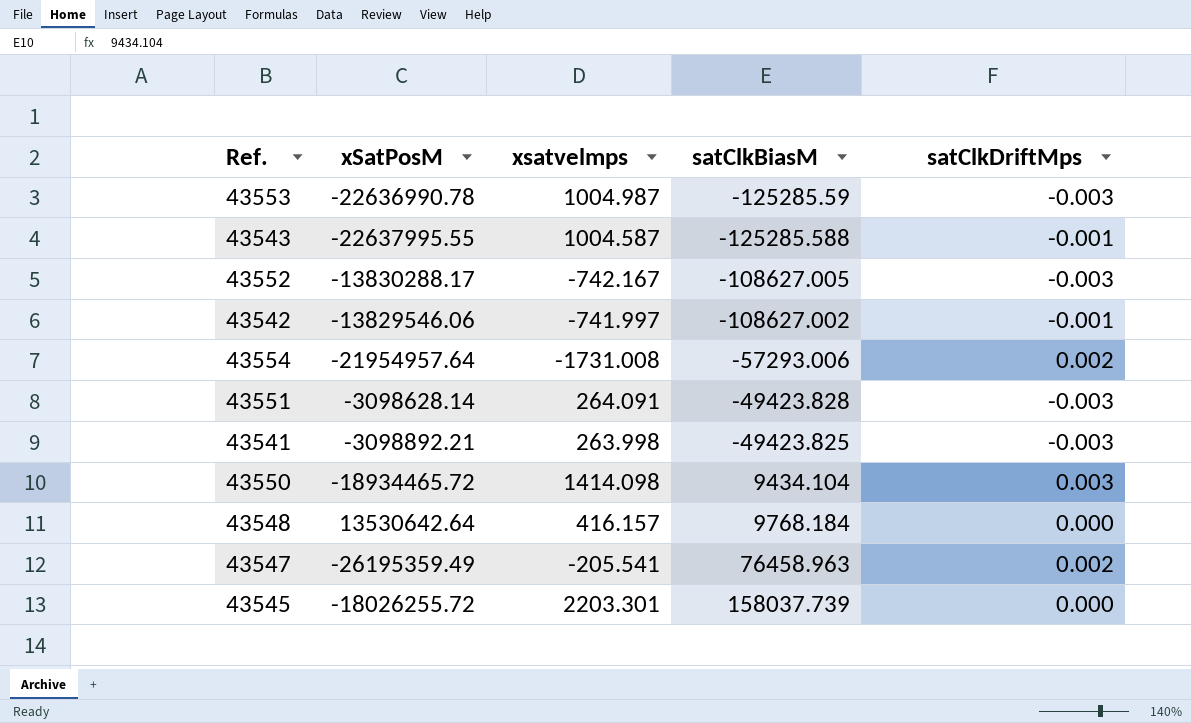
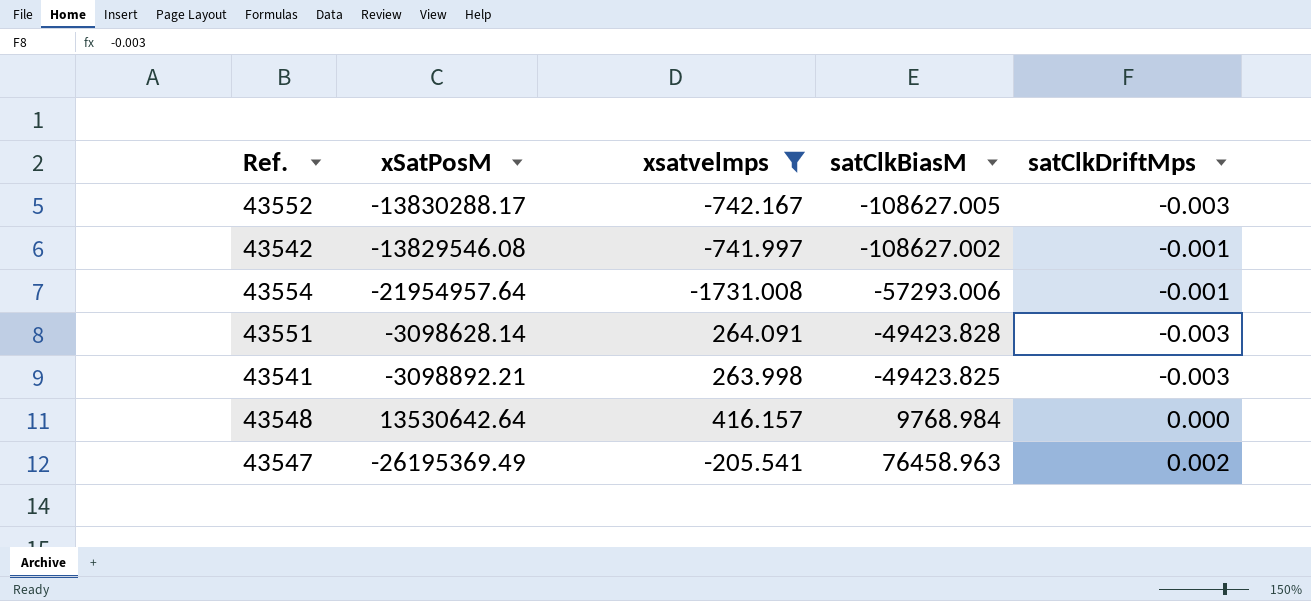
filter: none -> xsatvelmps <= 416.157
43542 | xSatPosM: -13829546.06 -> -13829546.08
43554 | satClkDriftMps: 0.002 -> -0.001
43548 | satClkBiasM: 9768.184 -> 9768.984
43547 | xSatPosM: -26195359.49 -> -26195369.49

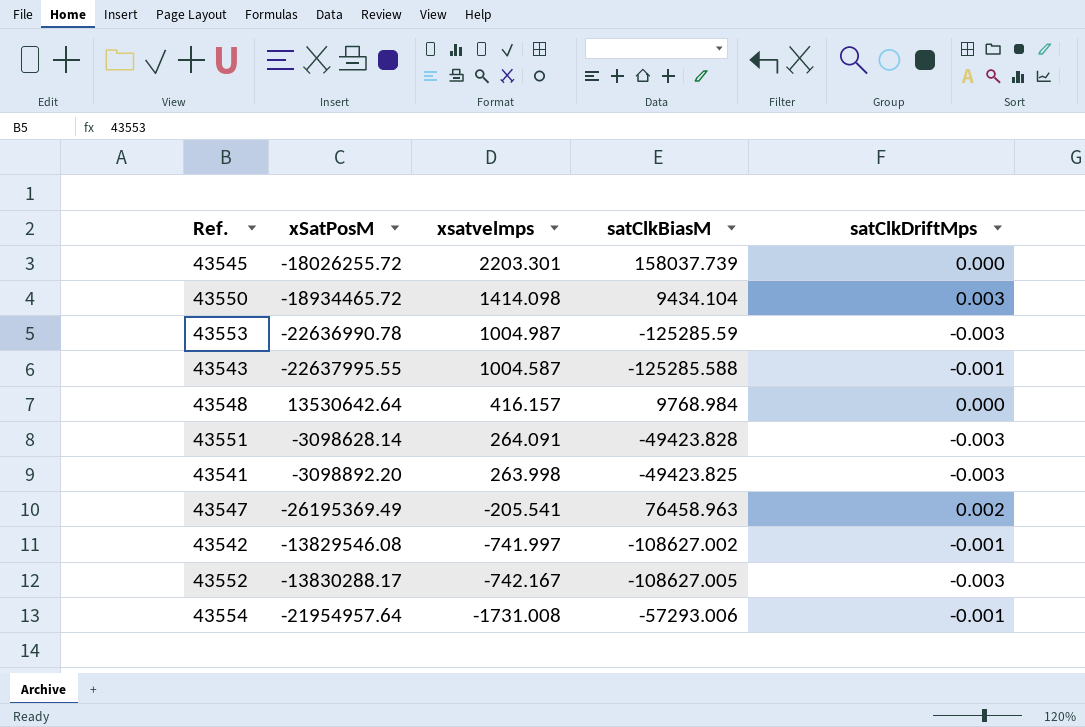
filter: xsatvelmps <= 416.157 -> none
row order: satClkBiasM ascending -> xsatvelmps descending
43541 | xSatPosM: -3098892.21 -> -3098892.20

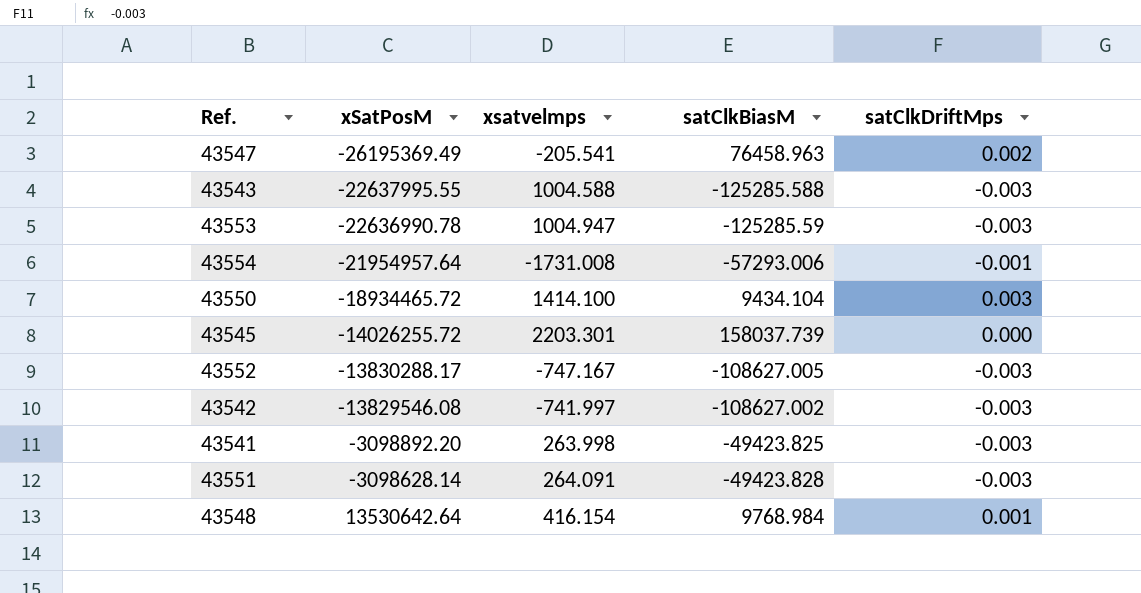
row order: xsatvelmps descending -> xSatPosM ascending
43543 | xsatvelmps: 1004.587 -> 1004.588
43543 | satClkDriftMps: -0.001 -> -0.003
43553 | xsatvelmps: 1004.987 -> 1004.947
43550 | xsatvelmps: 1414.098 -> 1414.100
43545 | xSatPosM: -18026255.72 -> -14026255.72
43552 | xsatvelmps: -742.167 -> -747.167
43542 | satClkDriftMps: -0.001 -> -0.003
43548 | xsatvelmps: 416.157 -> 416.154
43548 | satClkDriftMps: 0.000 -> 0.001

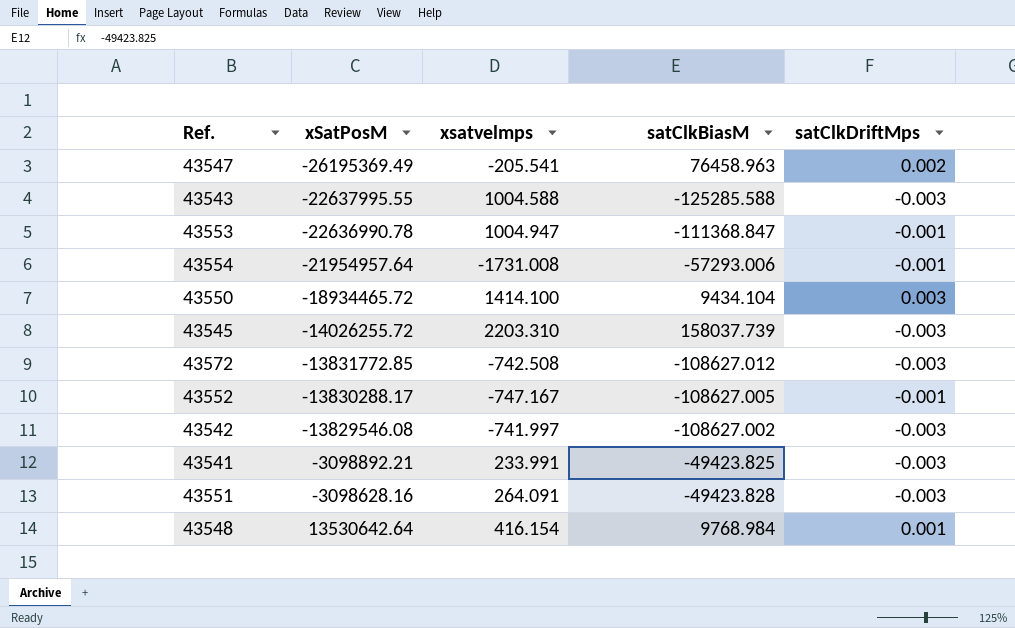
43553 | satClkBiasM: -125285.59 -> -111368.847
43553 | satClkDriftMps: -0.003 -> -0.001
43545 | xsatvelmps: 2203.301 -> 2203.310
43545 | satClkDriftMps: 0.000 -> -0.003
row 43572: none -> -13831772.85 | -742.508 | -108627.012 | -0.003
43552 | satClkDriftMps: -0.003 -> -0.001
43541 | xSatPosM: -3098892.20 -> -3098892.21
43541 | xsatvelmps: 263.998 -> 233.991
43551 | xSatPosM: -3098628.14 -> -3098628.16

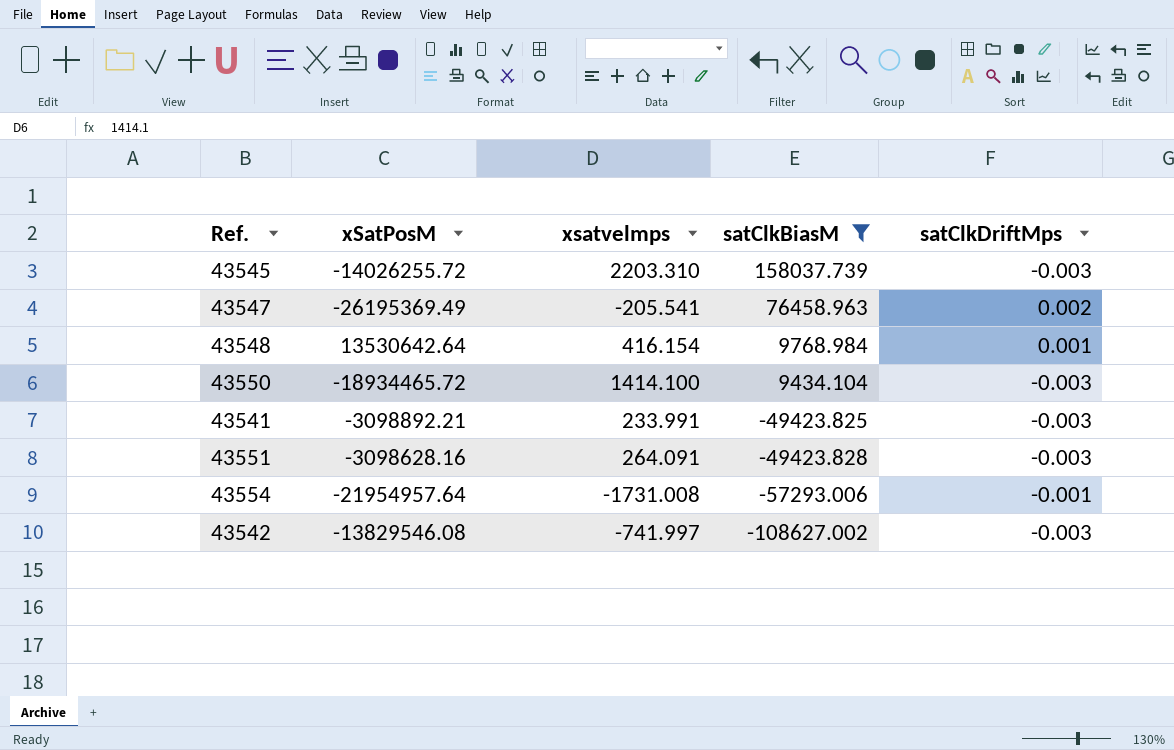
filter: none -> satClkBiasM >= -108627.002
row order: xSatPosM ascending -> satClkBiasM descending
43550 | satClkDriftMps: 0.003 -> -0.003

